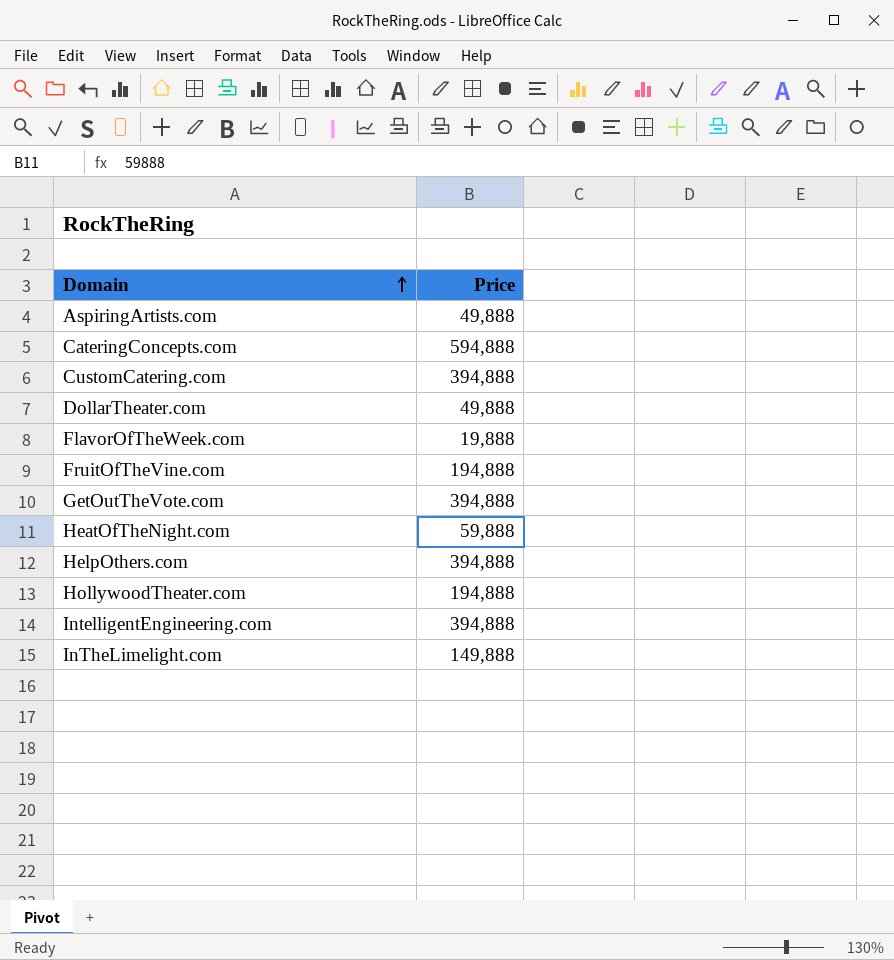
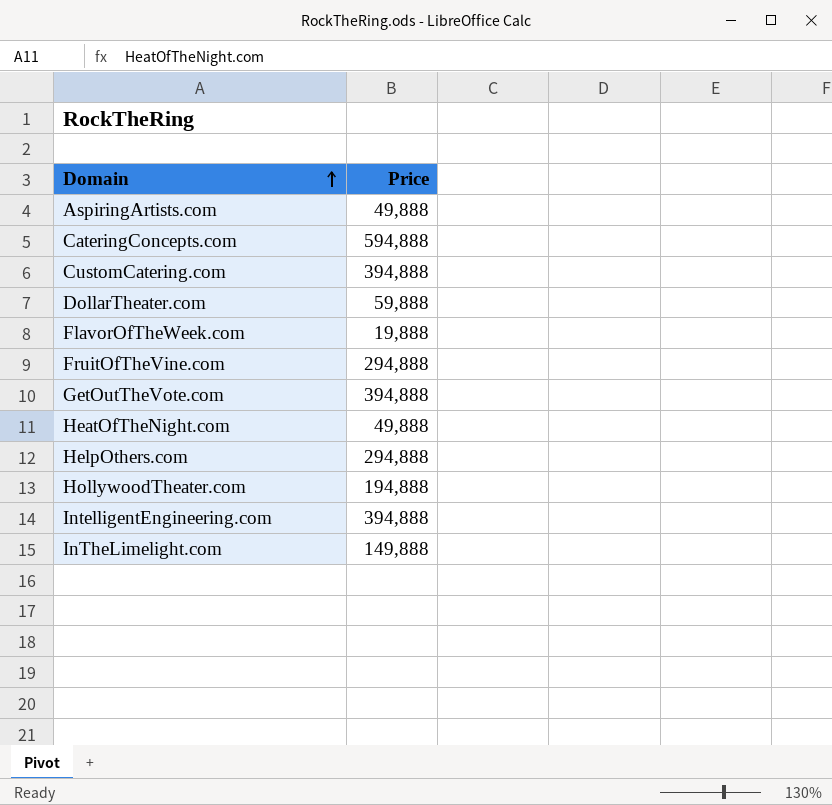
DollarTheater.com | Price: 49,888 -> 59,888
FruitOfTheVine.com | Price: 194,888 -> 294,888
HeatOfTheNight.com | Price: 59,888 -> 49,888
HelpOthers.com | Price: 394,888 -> 294,888

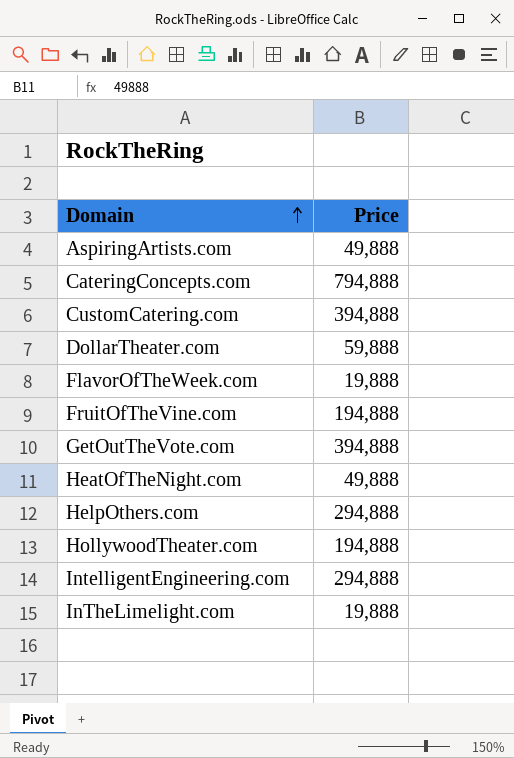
CateringConcepts.com | Price: 594,888 -> 794,888
FruitOfTheVine.com | Price: 294,888 -> 194,888
IntelligentEngineering.com | Price: 394,888 -> 294,888
InTheLimelight.com | Price: 149,888 -> 19,888

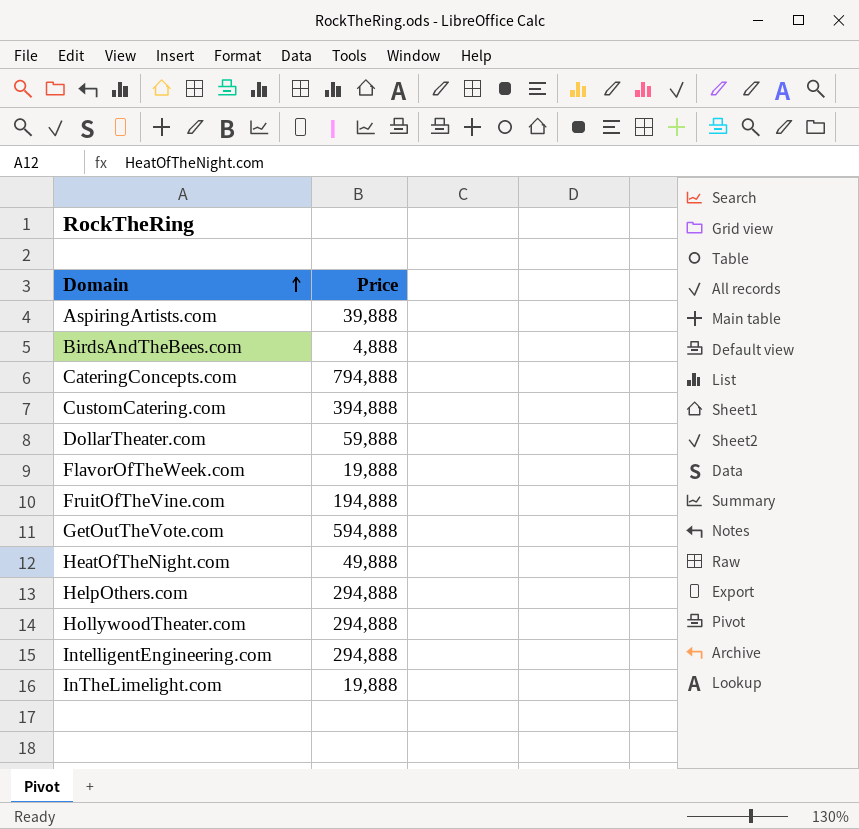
AspiringArtists.com | Price: 49,888 -> 39,888
row BirdsAndTheBees.com: none -> 4,888
GetOutTheVote.com | Price: 394,888 -> 594,888
HollywoodTheater.com | Price: 194,888 -> 294,888

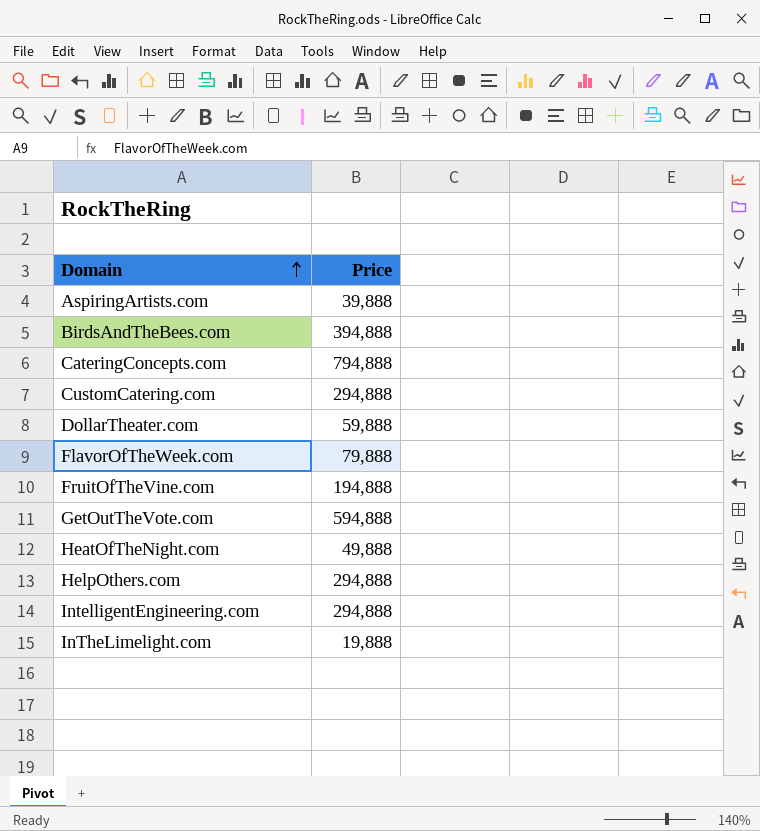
row HollywoodTheater.com: 294,888 -> none
BirdsAndTheBees.com | Price: 4,888 -> 394,888
CustomCatering.com | Price: 394,888 -> 294,888
FlavorOfTheWeek.com | Price: 19,888 -> 79,888

